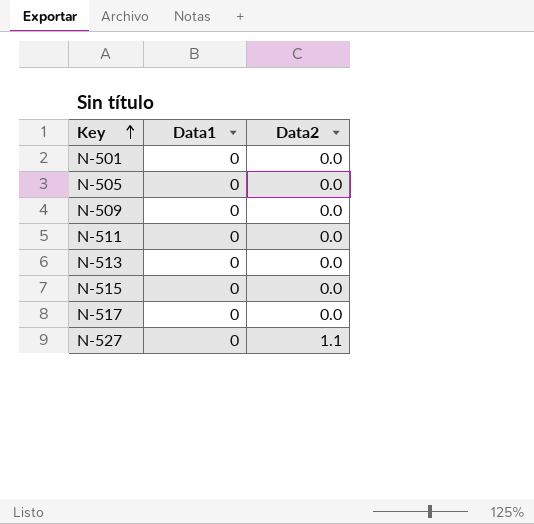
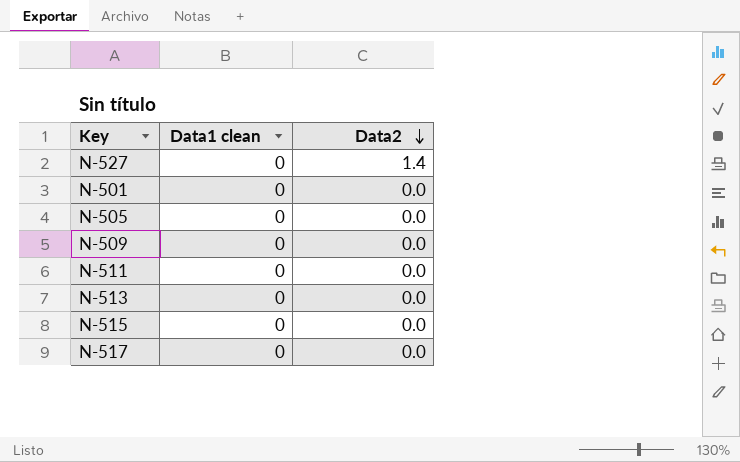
row order: Key ascending -> Data2 descending
column name: Data1 -> Data1 clean
N-527 | Data2: 1.1 -> 1.4

